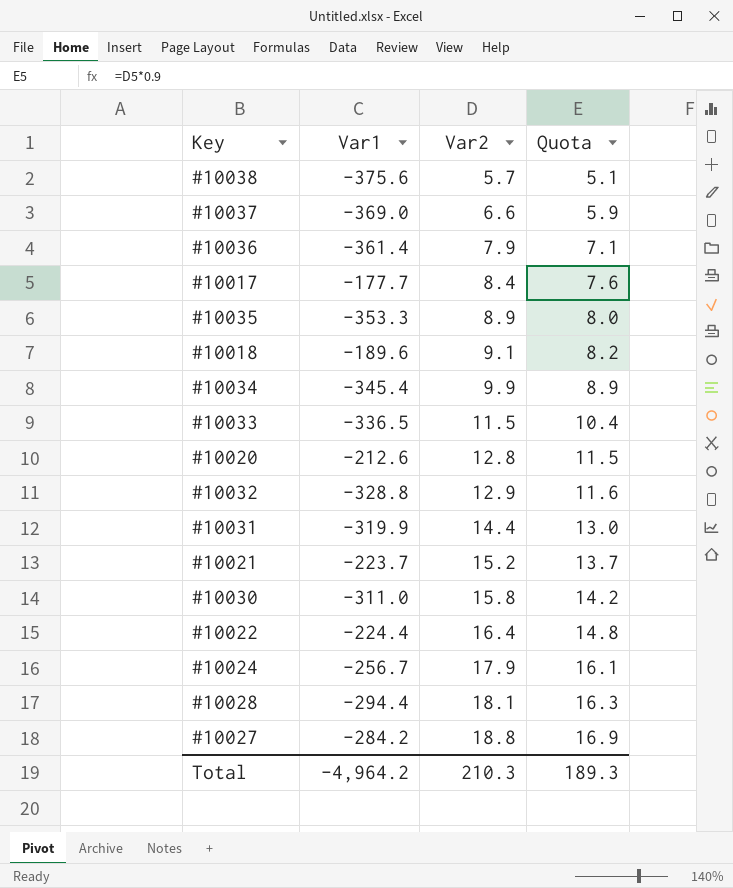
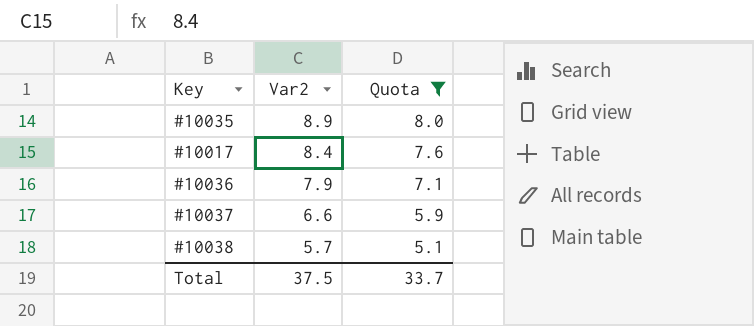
filter: none -> Quota <= 8.0
row order: Var2 ascending -> Var2 descending
column Var1 | position: 2 -> none
Total | Var2: 210.3 -> 37.5
Total | Quota: 189.3 -> 33.7

